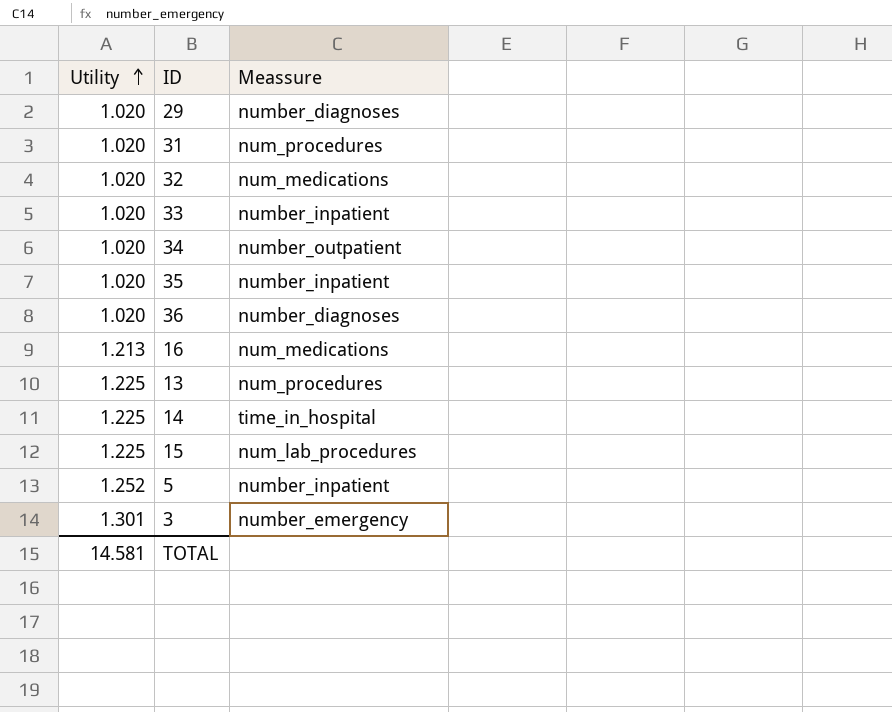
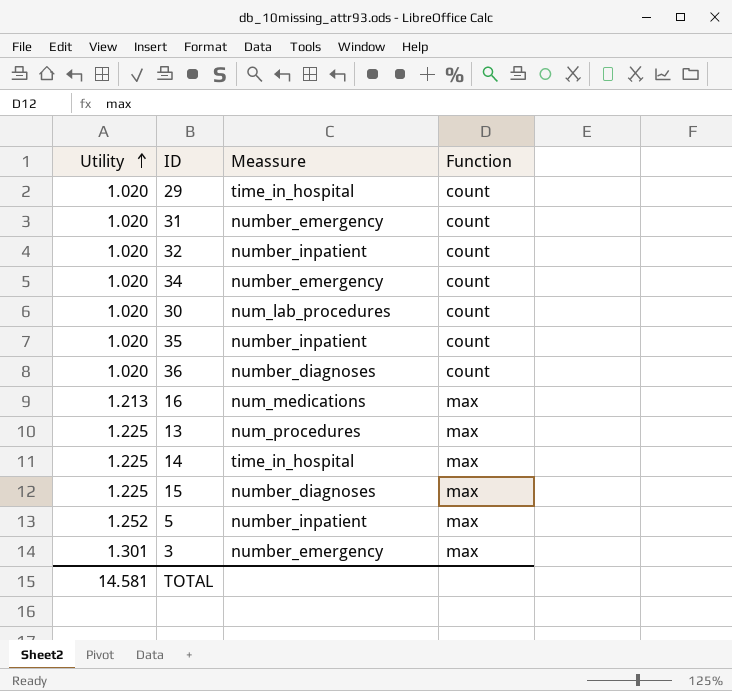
column Function | position: none -> 4
row 33: 1.020 | number_inpatient -> none
29 | Meassure: number_diagnoses -> time_in_hospital
31 | Meassure: num_procedures -> number_emergency
32 | Meassure: num_medications -> number_inpatient
34 | Meassure: number_outpatient -> number_emergency
row 30: none -> 1.020 | num_lab_procedures | count
15 | Meassure: num_lab_procedures -> number_diagnoses

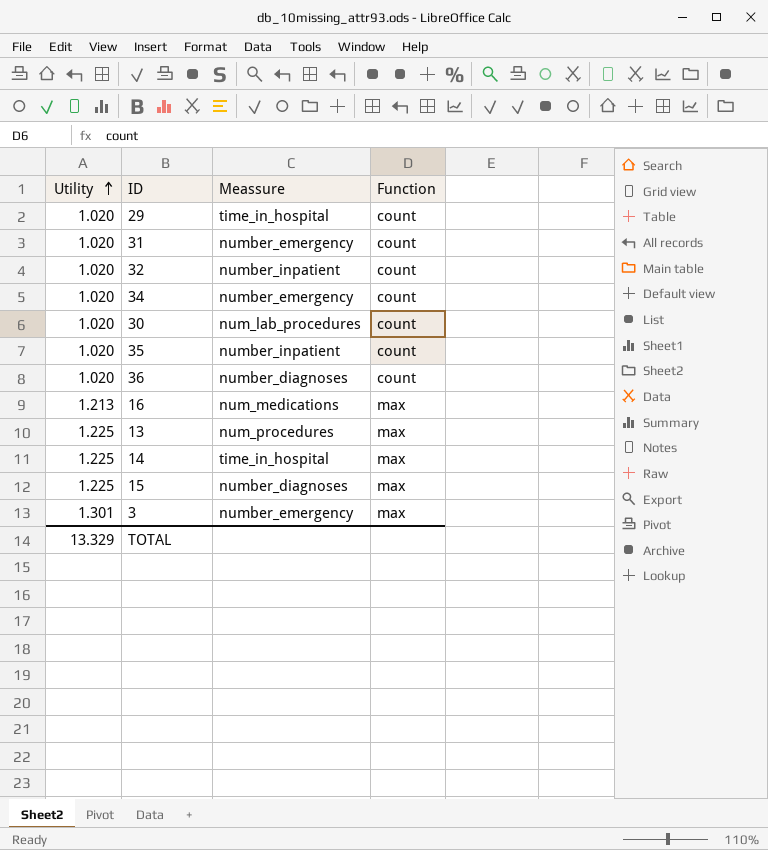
row 5: 1.252 | number_inpatient | max -> none
TOTAL | Utility: 14.581 -> 13.329

